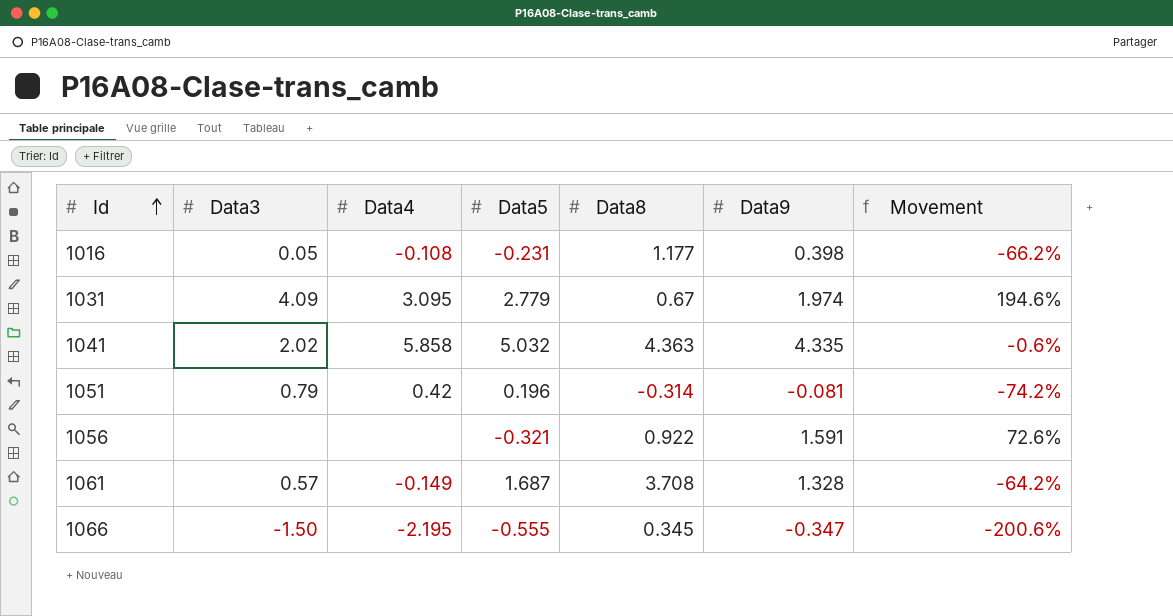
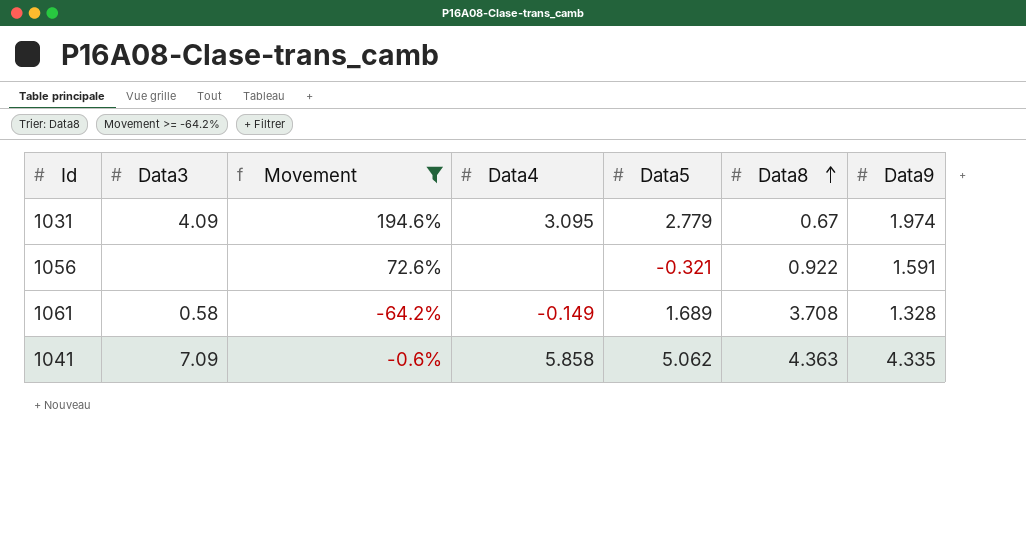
filter: none -> Movement >= -64.2%
row order: Id ascending -> Data8 ascending
column Movement | position: 7 -> 3
1061 | Data3: 0.57 -> 0.58
1061 | Data5: 1.687 -> 1.689
1041 | Data3: 2.02 -> 7.09
1041 | Data5: 5.032 -> 5.062

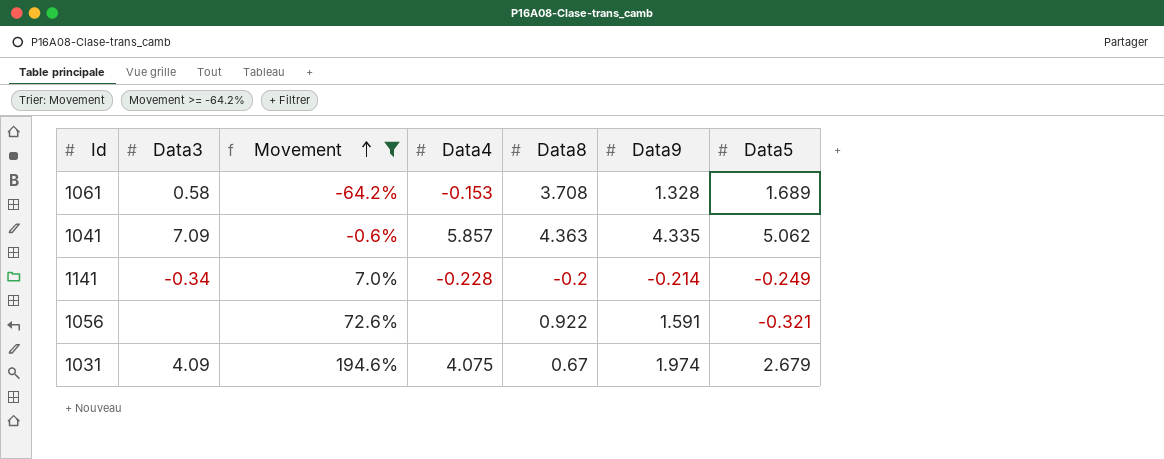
row order: Data8 ascending -> Movement ascending
column Data5 | position: 5 -> 7
1061 | Data4: -0.149 -> -0.153
1041 | Data4: 5.858 -> 5.857
row 1141: none -> -0.34 | 7.0% | -0.228 | -0.2 | -0.214 | -0.249
1031 | Data4: 3.095 -> 4.075
1031 | Data5: 2.779 -> 2.679

